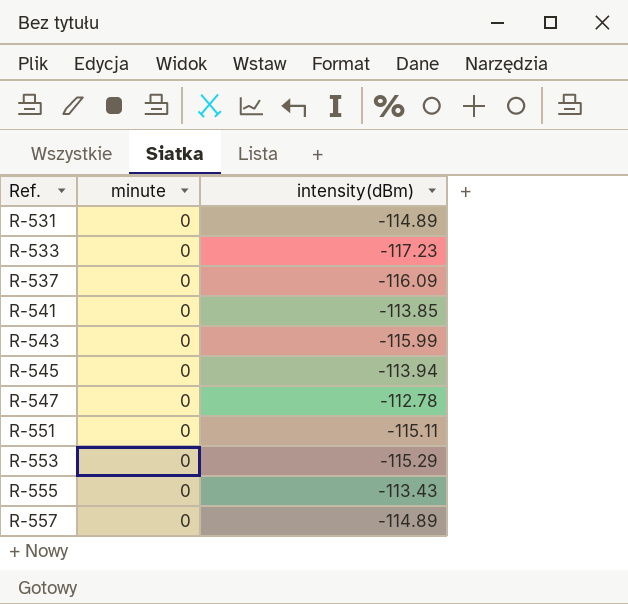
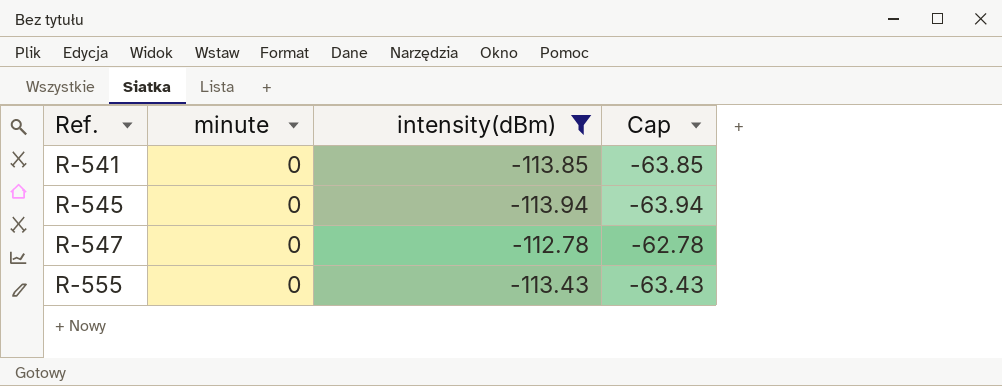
filter: none -> intensity(dBm) >= -113.94
column Cap | formula: none -> [intensity(dBm)] + 50

